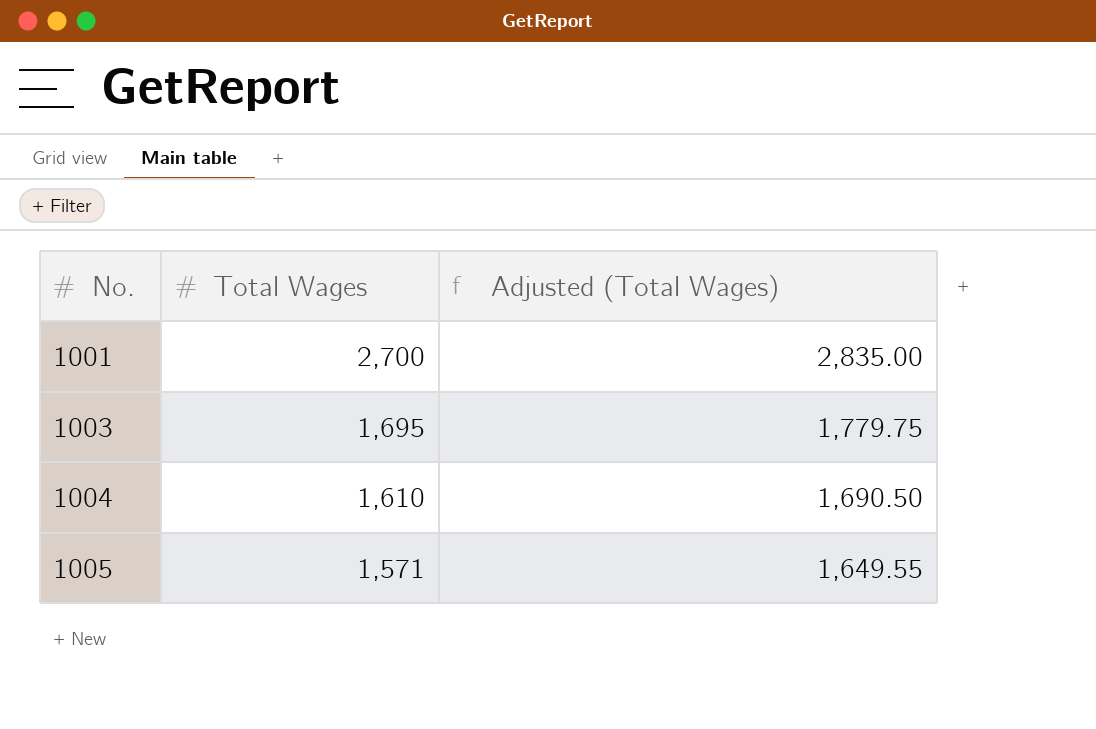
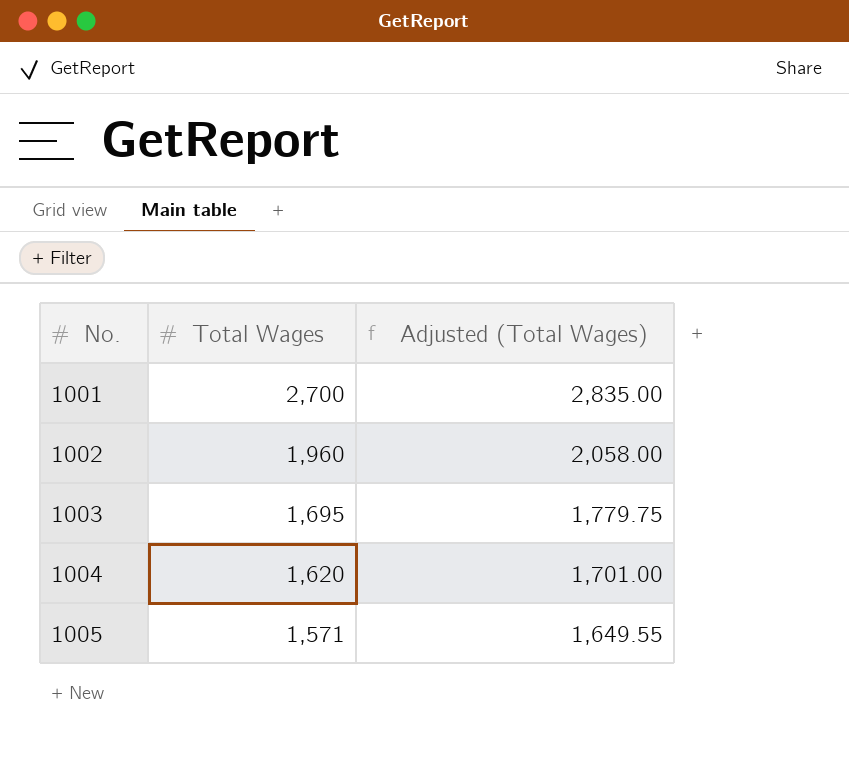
row 1002: none -> 1,960 | 2,058.00
1004 | Total Wages: 1,610 -> 1,620
1004 | Adjusted (Total Wages): 1,690.50 -> 1,701.00

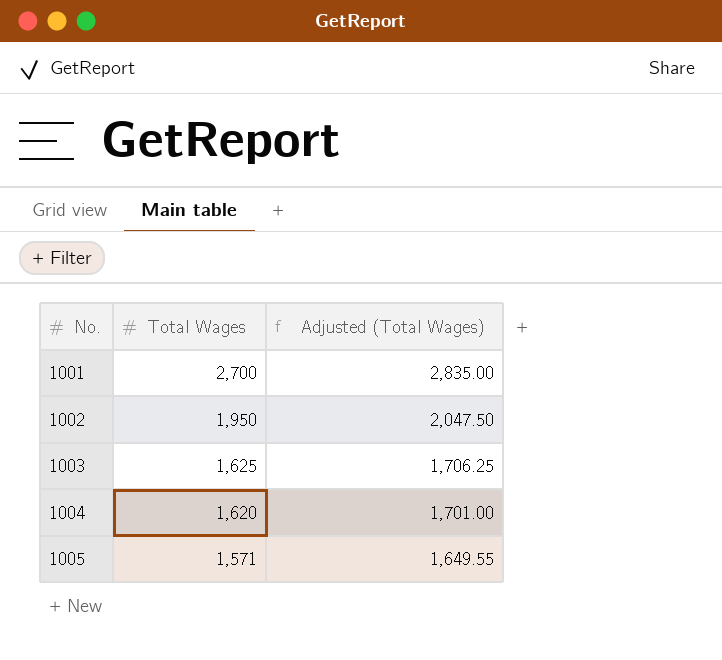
1002 | Total Wages: 1,960 -> 1,950
1002 | Adjusted (Total Wages): 2,058.00 -> 2,047.50
1003 | Total Wages: 1,695 -> 1,625
1003 | Adjusted (Total Wages): 1,779.75 -> 1,706.25

